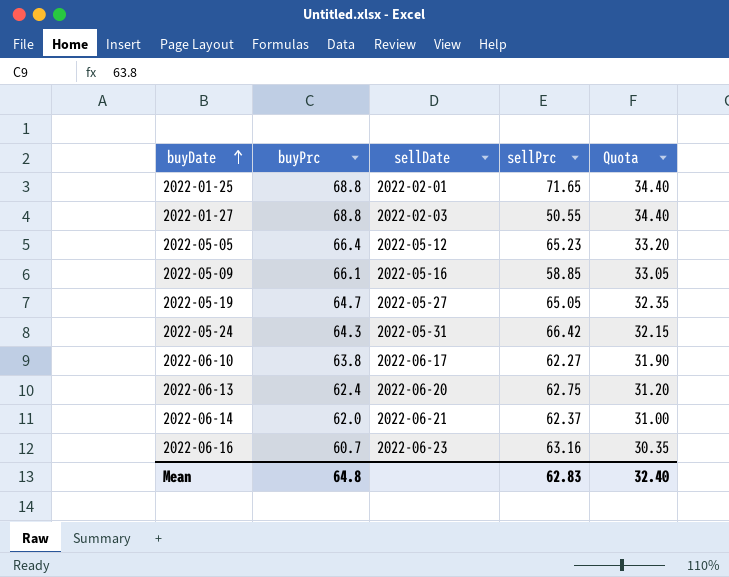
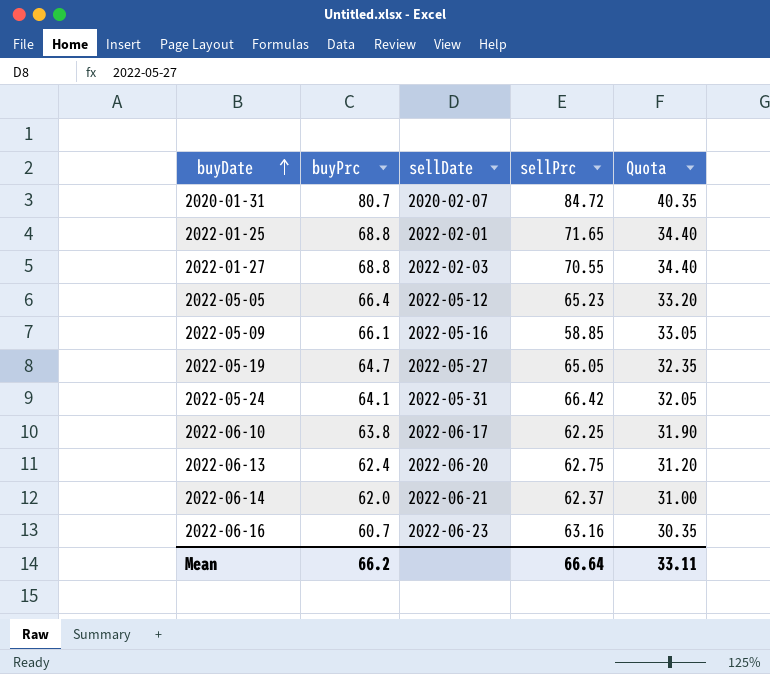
row 2020-01-31: none -> 80.7 | 2020-02-07 | 84.72 | 40.35
2022-01-27 | sellPrc: 50.55 -> 70.55
2022-05-24 | buyPrc: 64.3 -> 64.1
2022-05-24 | Quota: 32.15 -> 32.05
2022-06-10 | sellPrc: 62.27 -> 62.25
Mean | buyPrc: 64.8 -> 66.2
Mean | sellPrc: 62.83 -> 66.64
Mean | Quota: 32.40 -> 33.11

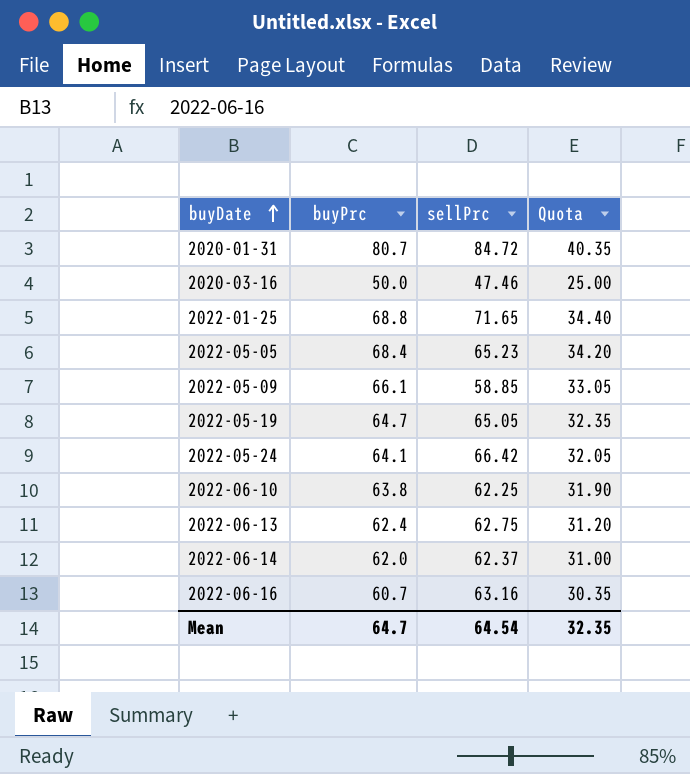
column sellDate | position: 3 -> none
row 2022-01-27: 68.8 | 2022-02-03 | 70.55 | 34.40 -> none
row 2020-03-16: none -> 50.0 | 47.46 | 25.00
2022-05-05 | buyPrc: 66.4 -> 68.4
2022-05-05 | Quota: 33.20 -> 34.20
Mean | buyPrc: 66.2 -> 64.7
Mean | sellPrc: 66.64 -> 64.54
Mean | Quota: 33.11 -> 32.35

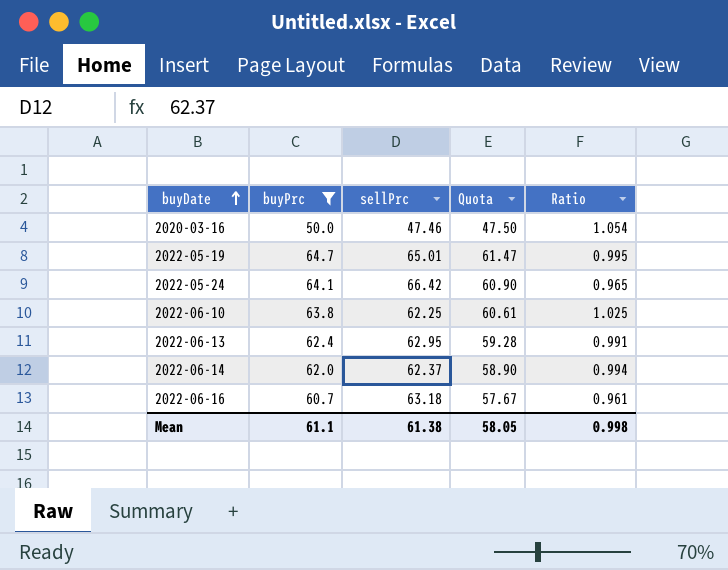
filter: none -> buyPrc <= 64.7
column Quota | formula: [buyPrc] * 0.5 -> [buyPrc] * 0.95
column Ratio | formula: none -> [buyPrc] / [sellPrc]
2022-05-19 | sellPrc: 65.05 -> 65.01
2022-06-13 | sellPrc: 62.75 -> 62.95
2022-06-16 | sellPrc: 63.16 -> 63.18
Mean | buyPrc: 64.7 -> 61.1
Mean | sellPrc: 64.54 -> 61.38
Mean | Quota: 32.35 -> 58.05

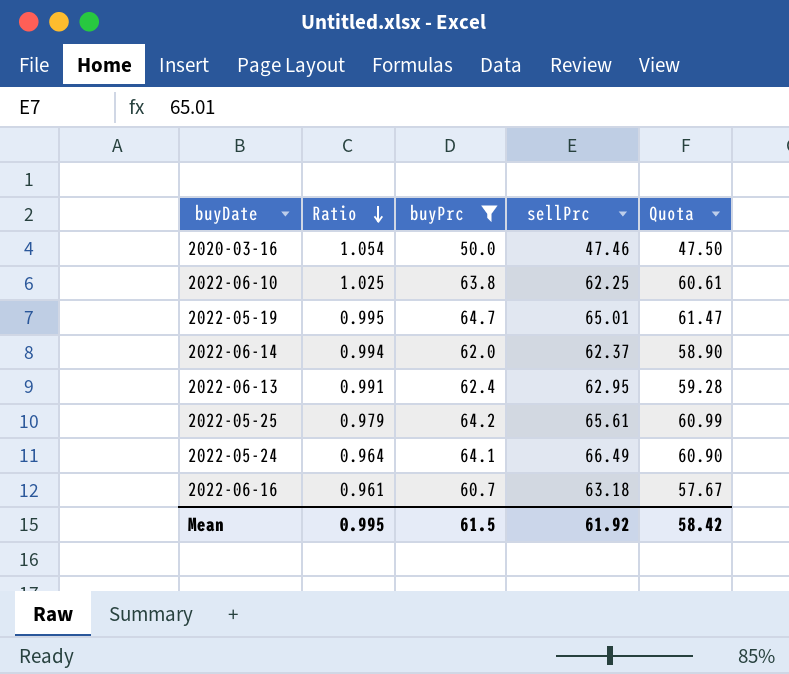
row order: buyDate ascending -> Ratio descending
column Ratio | position: 5 -> 2
row 2022-05-25: none -> 0.979 | 64.2 | 65.61 | 60.99
2022-05-24 | Ratio: 0.965 -> 0.964
2022-05-24 | sellPrc: 66.42 -> 66.49
Mean | Ratio: 0.998 -> 0.995
Mean | buyPrc: 61.1 -> 61.5
Mean | sellPrc: 61.38 -> 61.92
Mean | Quota: 58.05 -> 58.42

